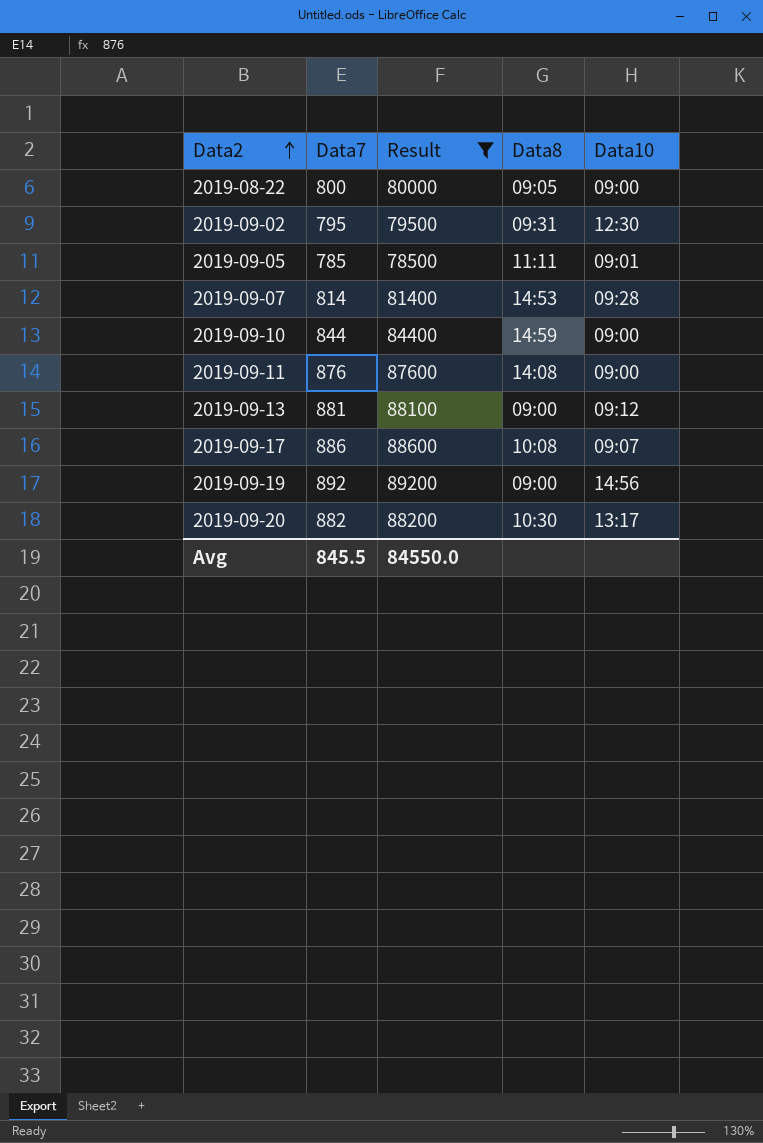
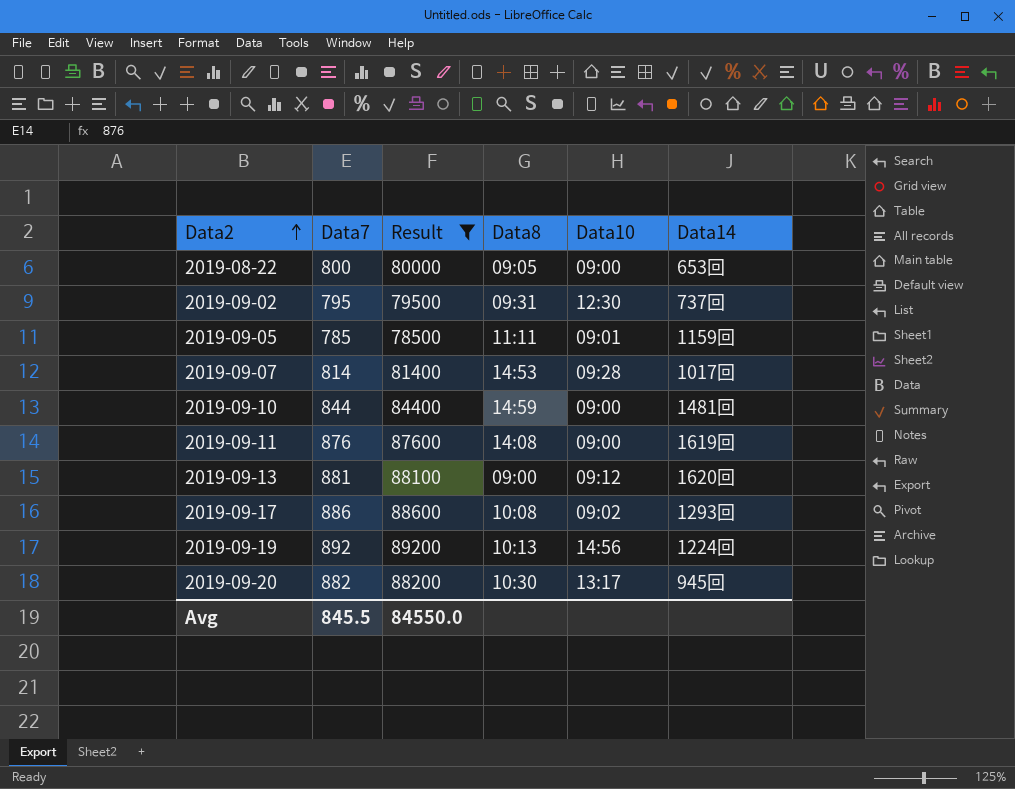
column Data14 | position: none -> 6
2019-09-17 | Data10: 09:07 -> 09:02
2019-09-19 | Data8: 09:00 -> 10:13

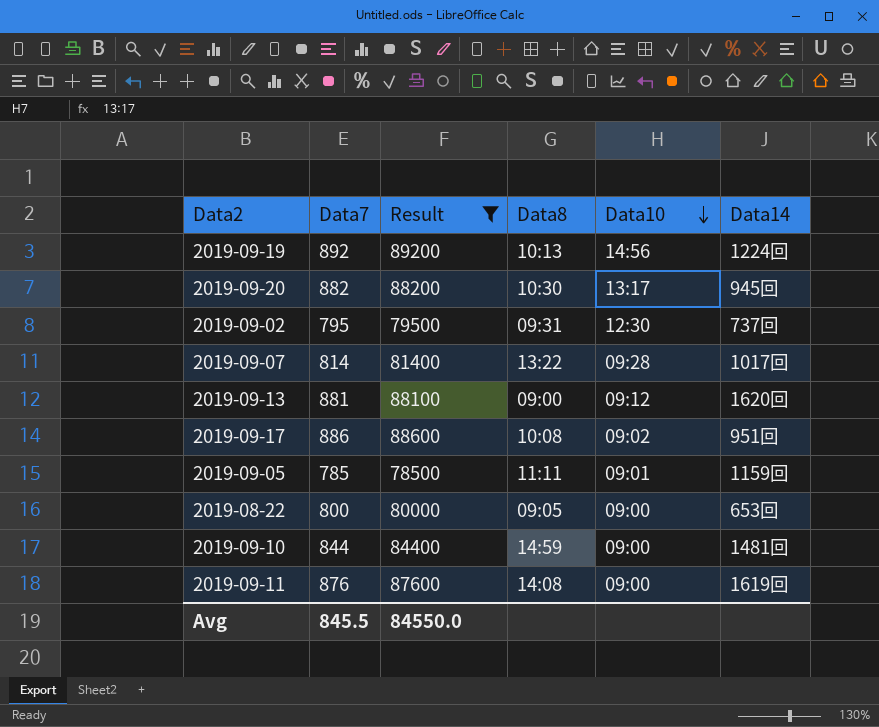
row order: Data2 ascending -> Data10 descending
2019-09-07 | Data8: 14:53 -> 13:22
2019-09-17 | Data14: 1293回 -> 951回

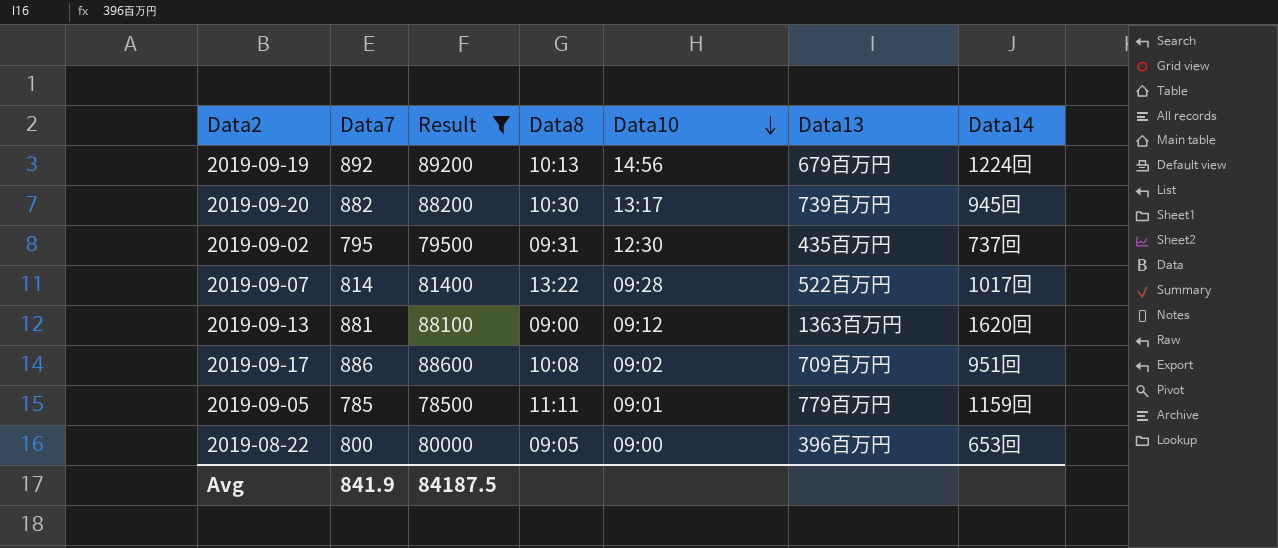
column Data13 | position: none -> 6
row 2019-09-10: 844 | 84400 | 14:59 | 09:00 | 1481回 -> none
row 2019-09-11: 876 | 87600 | 14:08 | 09:00 | 1619回 -> none
Avg | Data7: 845.5 -> 841.9
Avg | Result: 84550.0 -> 84187.5

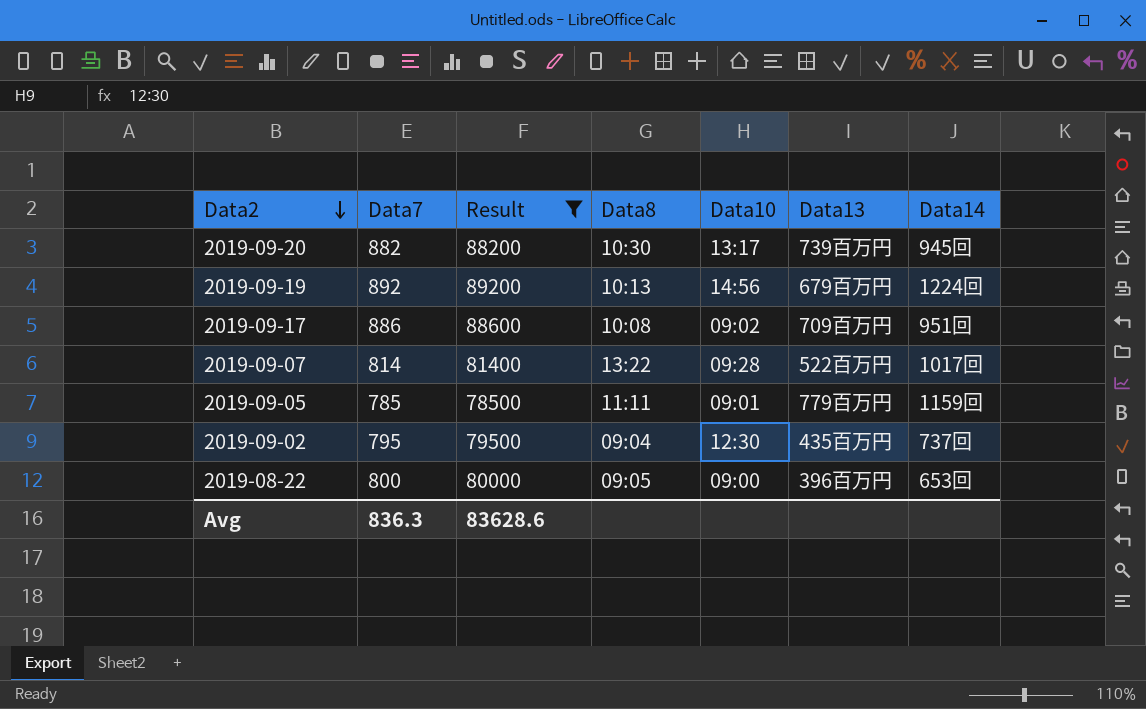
row order: Data10 descending -> Data2 descending
row 2019-09-13: 881 | 88100 | 09:00 | 09:12 | 1363百万円 | 1620回 -> none
2019-09-02 | Data8: 09:31 -> 09:04
Avg | Data7: 841.9 -> 836.3
Avg | Result: 84187.5 -> 83628.6

